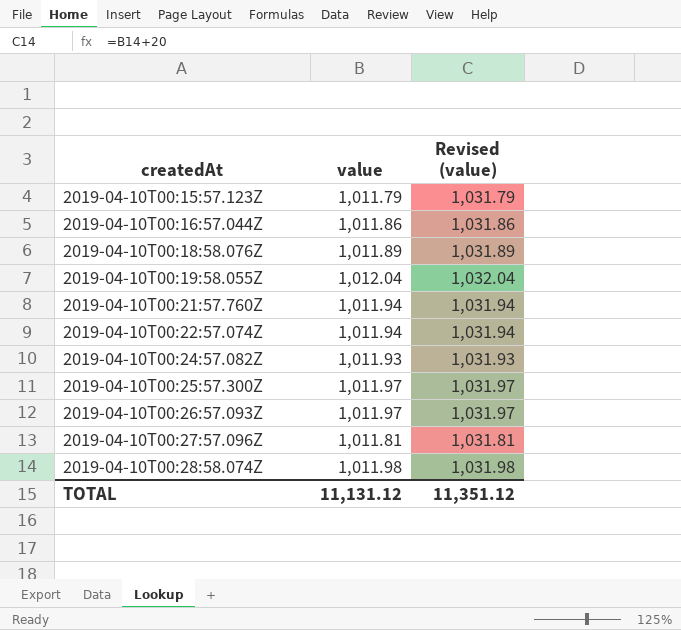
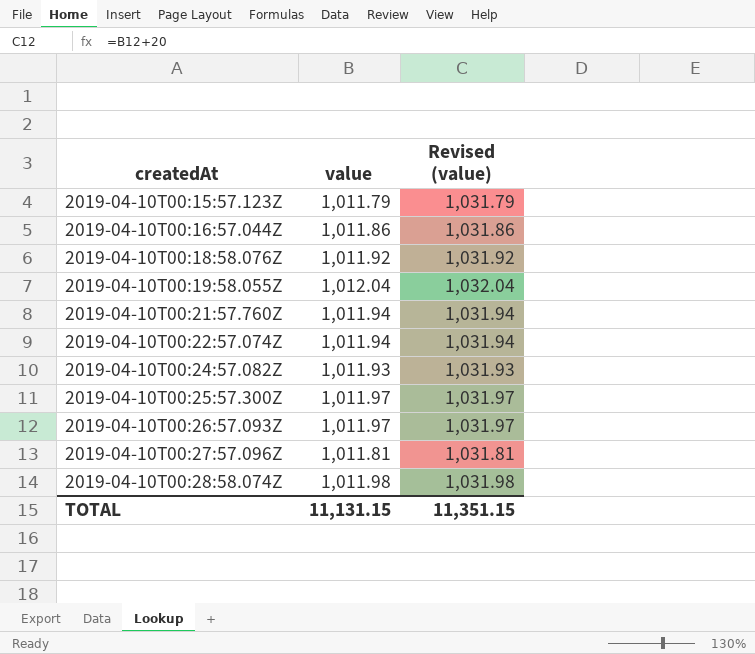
2019-04-10T00:18:58.076Z | value: 1,011.89 -> 1,011.92
2019-04-10T00:18:58.076Z | Revised (value): 1,031.89 -> 1,031.92
TOTAL | value: 11,131.12 -> 11,131.15
TOTAL | Revised (value): 11,351.12 -> 11,351.15

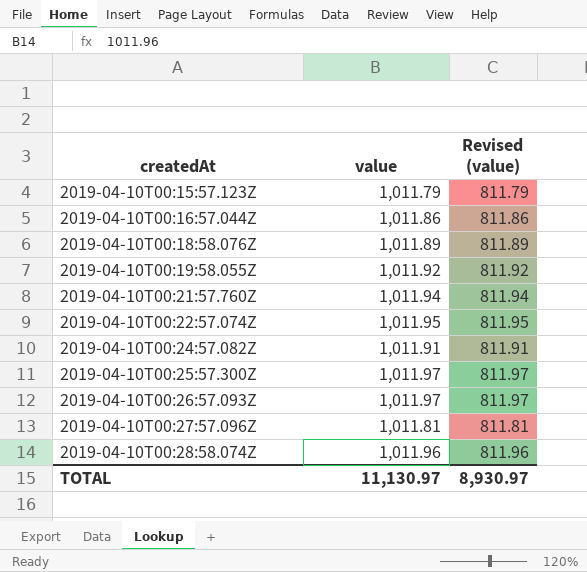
column Revised (value) | formula: [value] + 20 -> [value] - 200
2019-04-10T00:18:58.076Z | value: 1,011.92 -> 1,011.89
2019-04-10T00:19:58.055Z | value: 1,012.04 -> 1,011.92
2019-04-10T00:22:57.074Z | value: 1,011.94 -> 1,011.95
2019-04-10T00:24:57.082Z | value: 1,011.93 -> 1,011.91
2019-04-10T00:28:58.074Z | value: 1,011.98 -> 1,011.96
TOTAL | value: 11,131.15 -> 11,130.97
TOTAL | Revised (value): 11,351.15 -> 8,930.97

